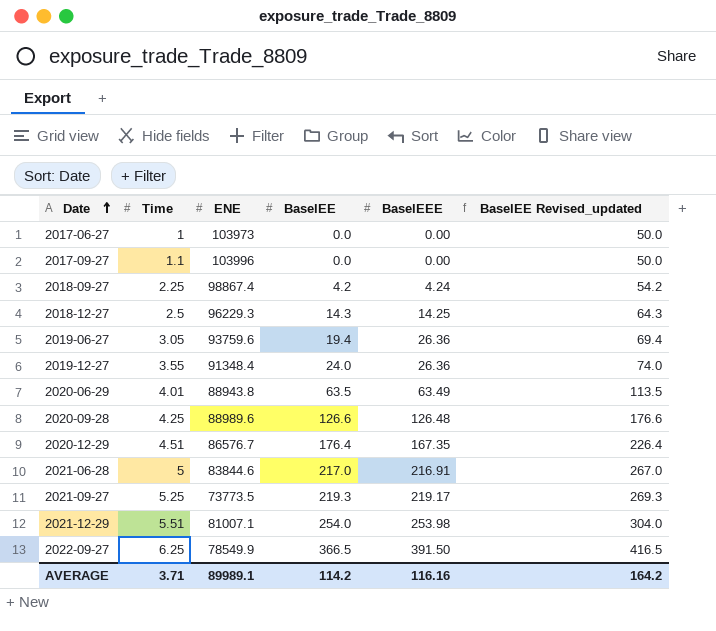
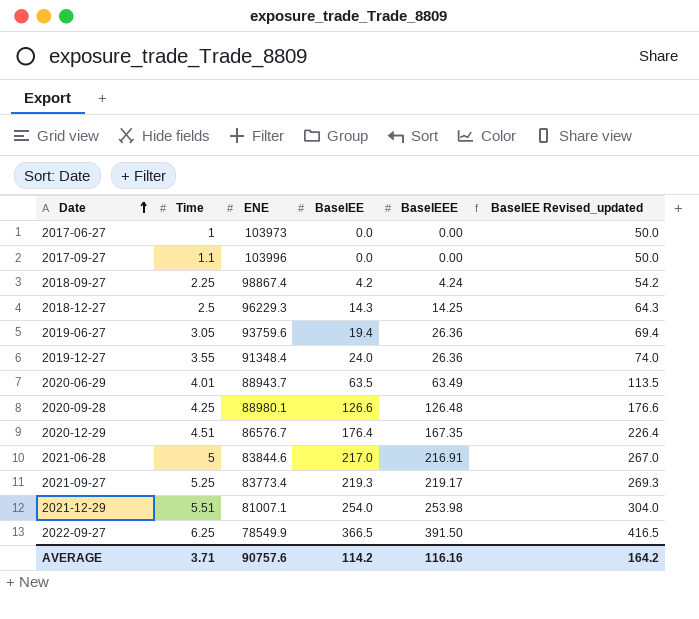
2020-06-29 | ENE: 88943.8 -> 88943.7
2020-09-28 | ENE: 88989.6 -> 88980.1
2021-09-27 | ENE: 73773.5 -> 83773.4
AVERAGE | ENE: 89989.1 -> 90757.6

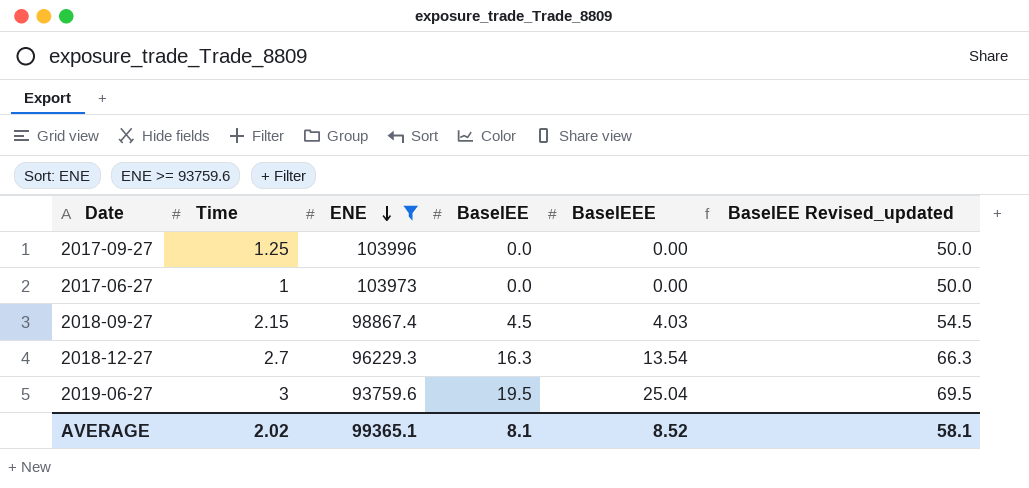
filter: none -> ENE >= 93759.6
row order: Date ascending -> ENE descending
2017-09-27 | Time: 1.1 -> 1.25
2018-09-27 | Time: 2.25 -> 2.15
2018-09-27 | BaselEE: 4.2 -> 4.5
2018-09-27 | BaselEEE: 4.24 -> 4.03
2018-09-27 | BaselEE Revised_updated: 54.2 -> 54.5
2018-12-27 | Time: 2.5 -> 2.7
2018-12-27 | BaselEE: 14.3 -> 16.3
2018-12-27 | BaselEEE: 14.25 -> 13.54
2018-12-27 | BaselEE Revised_updated: 64.3 -> 66.3
2019-06-27 | Time: 3.05 -> 3
2019-06-27 | BaselEE: 19.4 -> 19.5
2019-06-27 | BaselEEE: 26.36 -> 25.04
2019-06-27 | BaselEE Revised_updated: 69.4 -> 69.5
AVERAGE | Time: 3.71 -> 2.02
AVERAGE | ENE: 90757.6 -> 99365.1
AVERAGE | BaselEE: 114.2 -> 8.1
AVERAGE | BaselEEE: 116.16 -> 8.52
AVERAGE | BaselEE Revised_updated: 164.2 -> 58.1

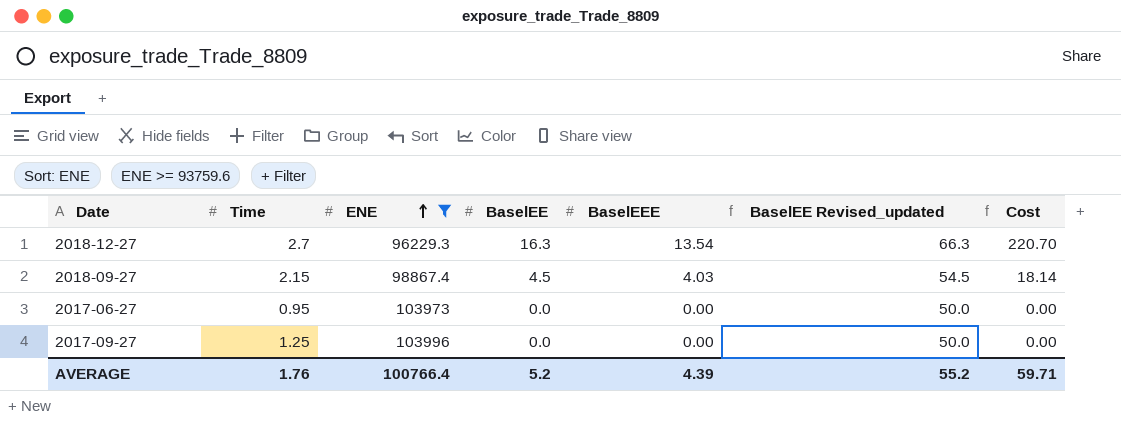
row order: ENE descending -> ENE ascending
column Cost | formula: none -> [BaselEE] * [BaselEEE]
row 2019-06-27: 3 | 93759.6 | 19.5 | 25.04 | 69.5 -> none
2017-06-27 | Time: 1 -> 0.95
AVERAGE | Time: 2.02 -> 1.76
AVERAGE | ENE: 99365.1 -> 100766.4
AVERAGE | BaselEE: 8.1 -> 5.2
AVERAGE | BaselEEE: 8.52 -> 4.39
AVERAGE | BaselEE Revised_updated: 58.1 -> 55.2

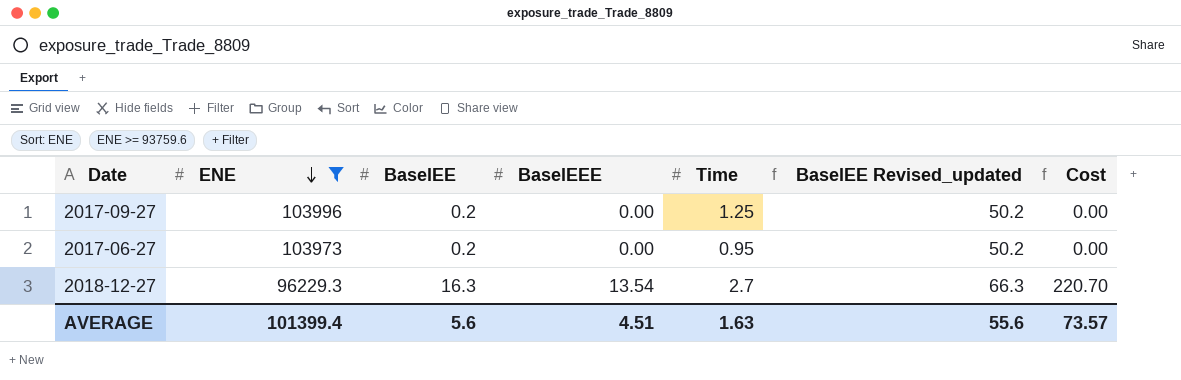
row order: ENE ascending -> ENE descending
column Time | position: 2 -> 5
row 2018-09-27: 2.15 | 98867.4 | 4.5 | 4.03 | 54.5 | 18.14 -> none
2017-09-27 | BaselEE: 0.0 -> 0.2
2017-09-27 | BaselEE Revised_updated: 50.0 -> 50.2
2017-06-27 | BaselEE: 0.0 -> 0.2
2017-06-27 | BaselEE Revised_updated: 50.0 -> 50.2
AVERAGE | ENE: 100766.4 -> 101399.4
AVERAGE | BaselEE: 5.2 -> 5.6
AVERAGE | BaselEEE: 4.39 -> 4.51
AVERAGE | Time: 1.76 -> 1.63
AVERAGE | BaselEE Revised_updated: 55.2 -> 55.6
AVERAGE | Cost: 59.71 -> 73.57

